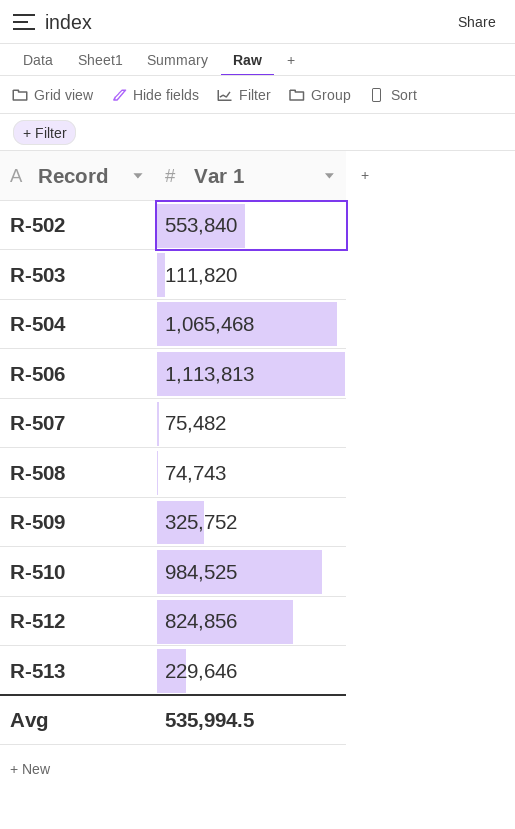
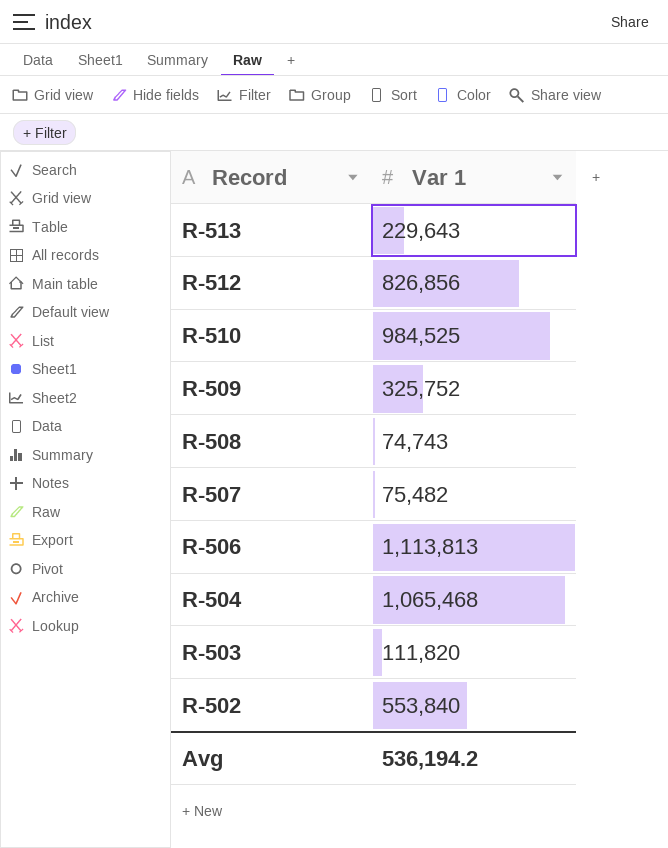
row order: Record ascending -> Record descending
R-513 | Var 1: 229,646 -> 229,643
R-512 | Var 1: 824,856 -> 826,856
Avg | Var 1: 535,994.5 -> 536,194.2

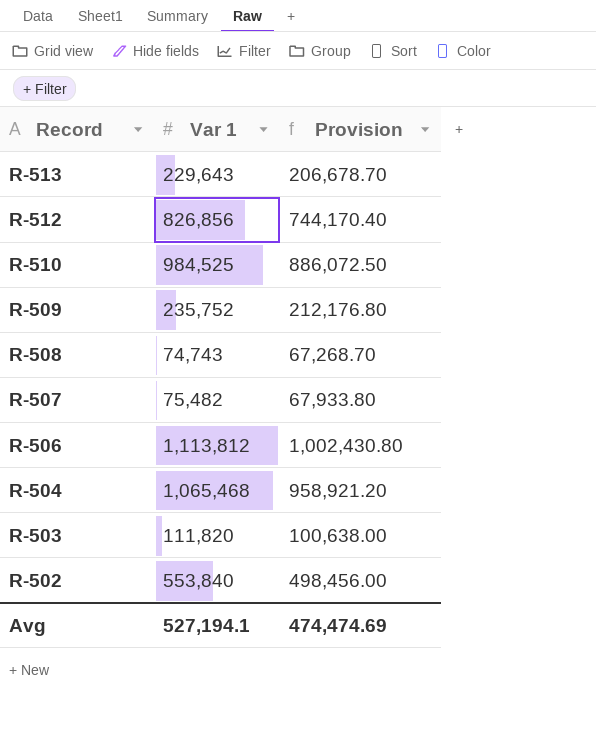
column Provision | formula: none -> [Var 1] * 0.9
R-509 | Var 1: 325,752 -> 235,752
R-506 | Var 1: 1,113,813 -> 1,113,812
Avg | Var 1: 536,194.2 -> 527,194.1

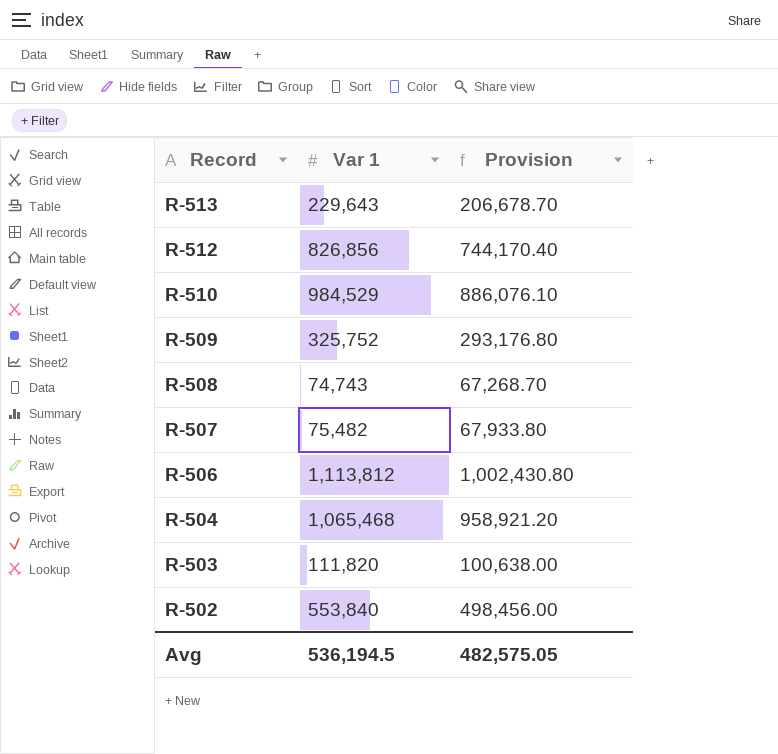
R-510 | Var 1: 984,525 -> 984,529
R-510 | Provision: 886,072.50 -> 886,076.10
R-509 | Var 1: 235,752 -> 325,752
R-509 | Provision: 212,176.80 -> 293,176.80
Avg | Var 1: 527,194.1 -> 536,194.5
Avg | Provision: 474,474.69 -> 482,575.05

